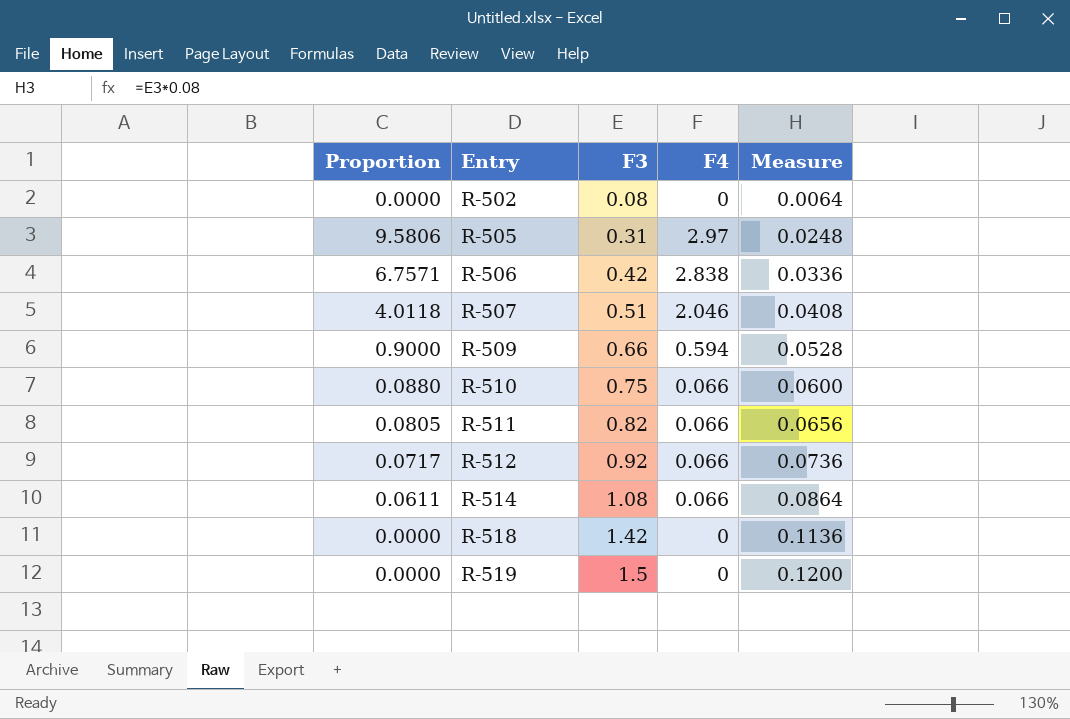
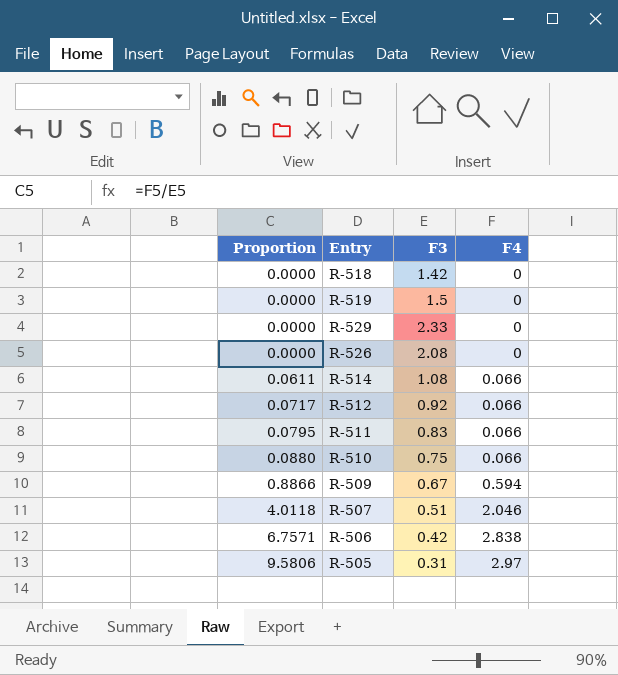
row order: Entry ascending -> Proportion ascending
column Measure | formula: [F3] * 0.08 -> none
row R-502: 0.0000 | 0.08 | 0 | 0.0064 -> none
row R-529: none -> 0.0000 | 2.33 | 0
row R-526: none -> 0.0000 | 2.08 | 0
R-511 | Proportion: 0.0805 -> 0.0795
R-511 | F3: 0.82 -> 0.83
R-509 | Proportion: 0.9000 -> 0.8866
R-509 | F3: 0.66 -> 0.67

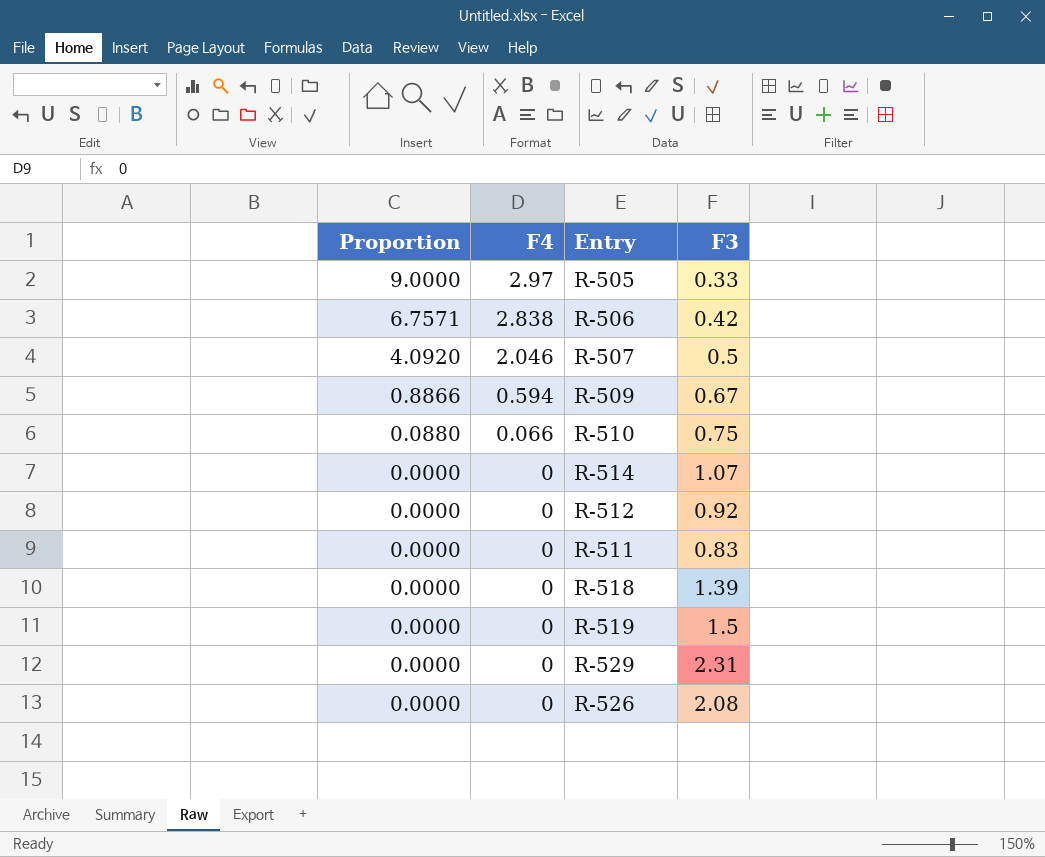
row order: Proportion ascending -> Proportion descending
column F4 | position: 4 -> 2
R-505 | Proportion: 9.5806 -> 9.0000
R-505 | F3: 0.31 -> 0.33
R-507 | Proportion: 4.0118 -> 4.0920
R-507 | F3: 0.51 -> 0.5
R-514 | Proportion: 0.0611 -> 0.0000
R-514 | F4: 0.066 -> 0
R-514 | F3: 1.08 -> 1.07
R-512 | Proportion: 0.0717 -> 0.0000
R-512 | F4: 0.066 -> 0
R-511 | Proportion: 0.0795 -> 0.0000
R-511 | F4: 0.066 -> 0
R-518 | F3: 1.42 -> 1.39
R-529 | F3: 2.33 -> 2.31

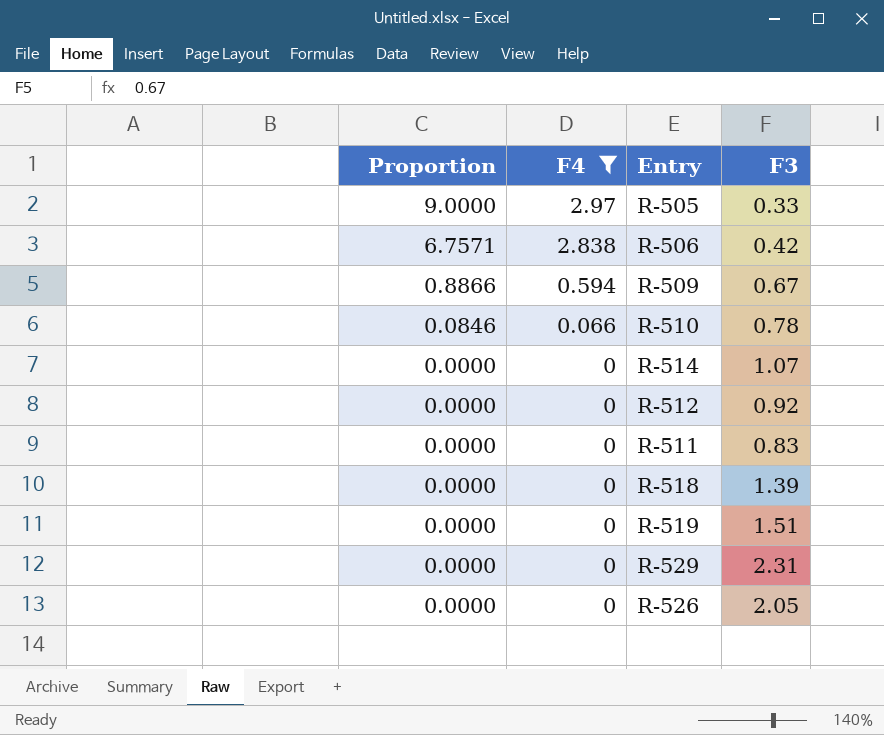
filter: none -> F4 != 2.046
R-510 | Proportion: 0.0880 -> 0.0846
R-510 | F3: 0.75 -> 0.78
R-519 | F3: 1.5 -> 1.51
R-526 | F3: 2.08 -> 2.05

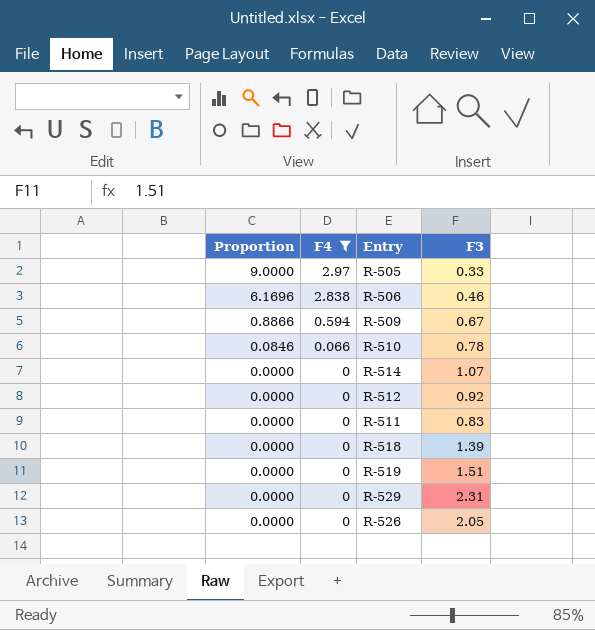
R-506 | Proportion: 6.7571 -> 6.1696
R-506 | F3: 0.42 -> 0.46

